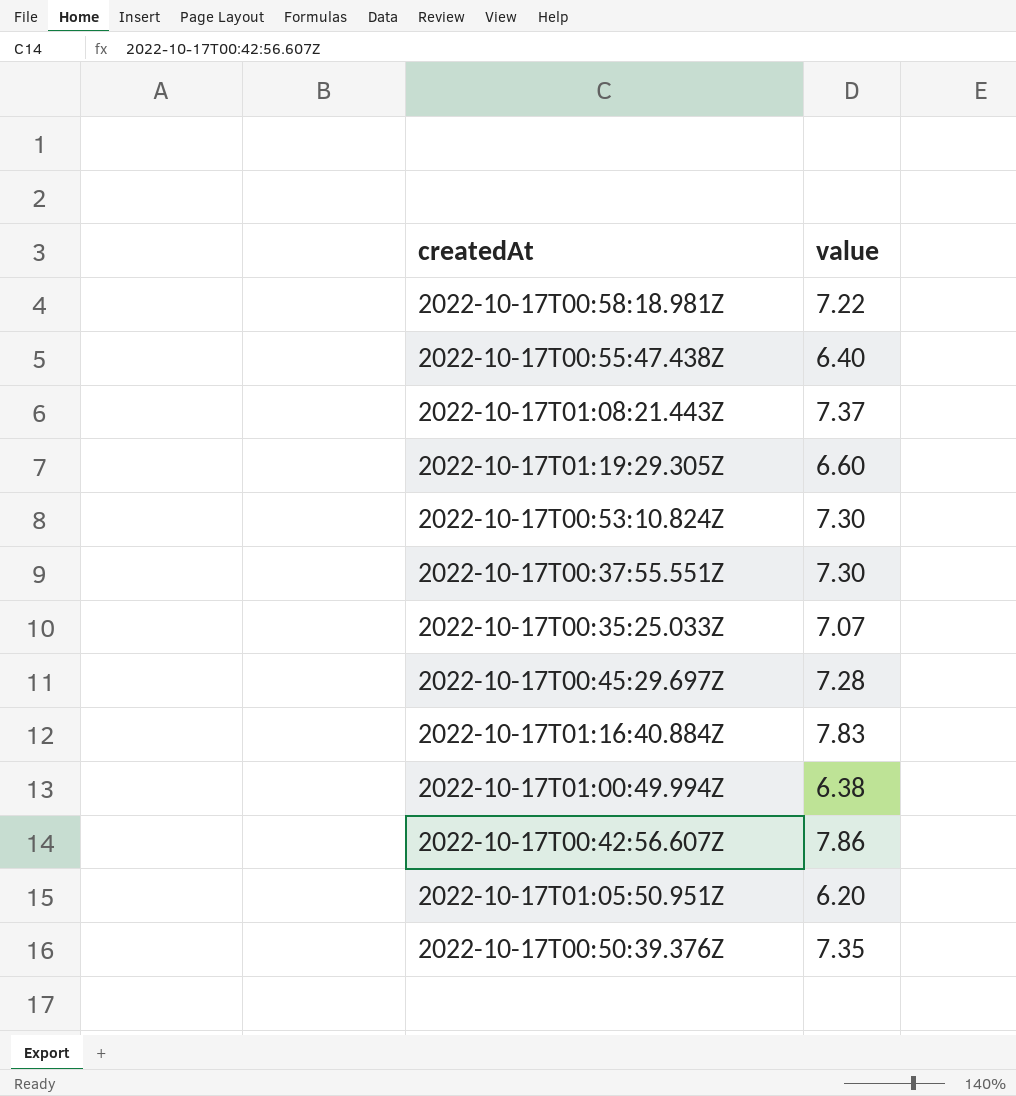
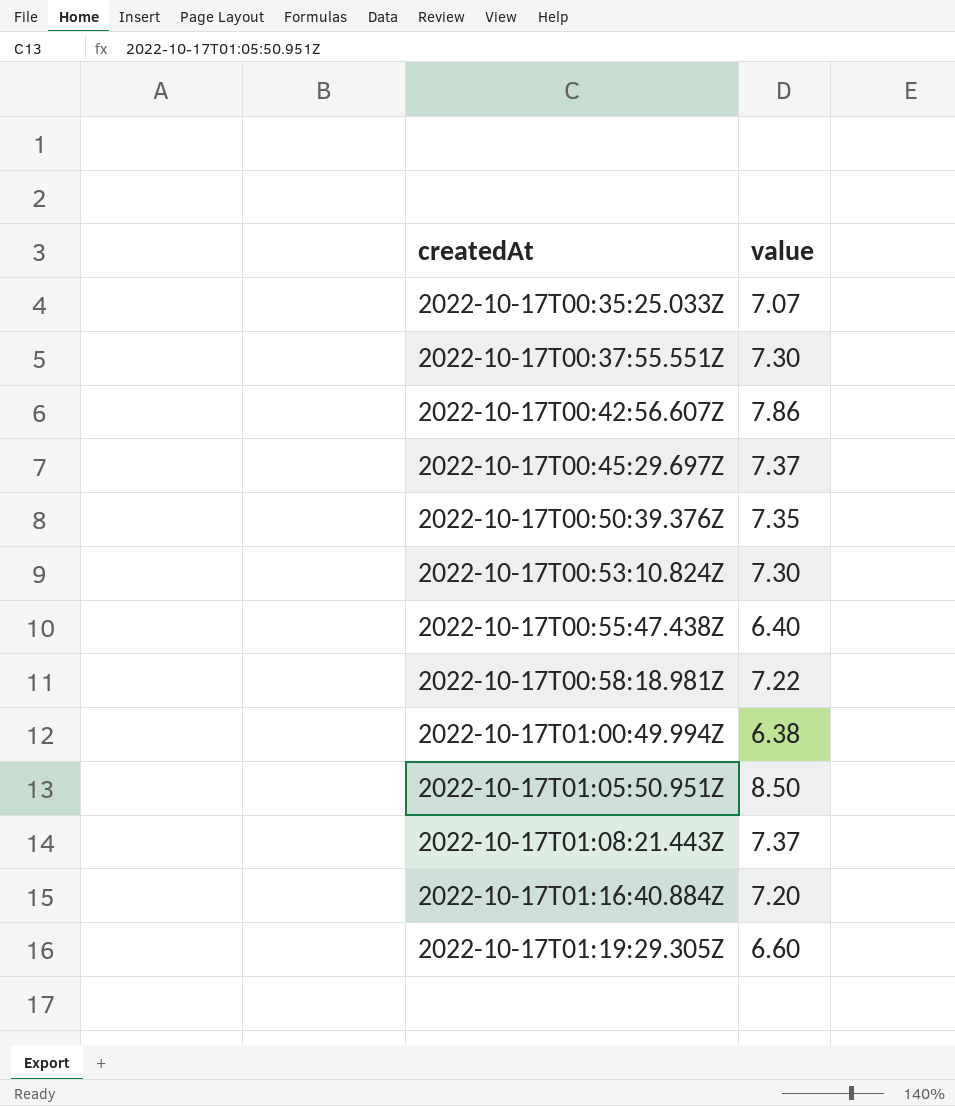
row order: none -> createdAt ascending
2022-10-17T00:45:29.697Z | value: 7.28 -> 7.37
2022-10-17T01:05:50.951Z | value: 6.20 -> 8.50
2022-10-17T01:16:40.884Z | value: 7.83 -> 7.20

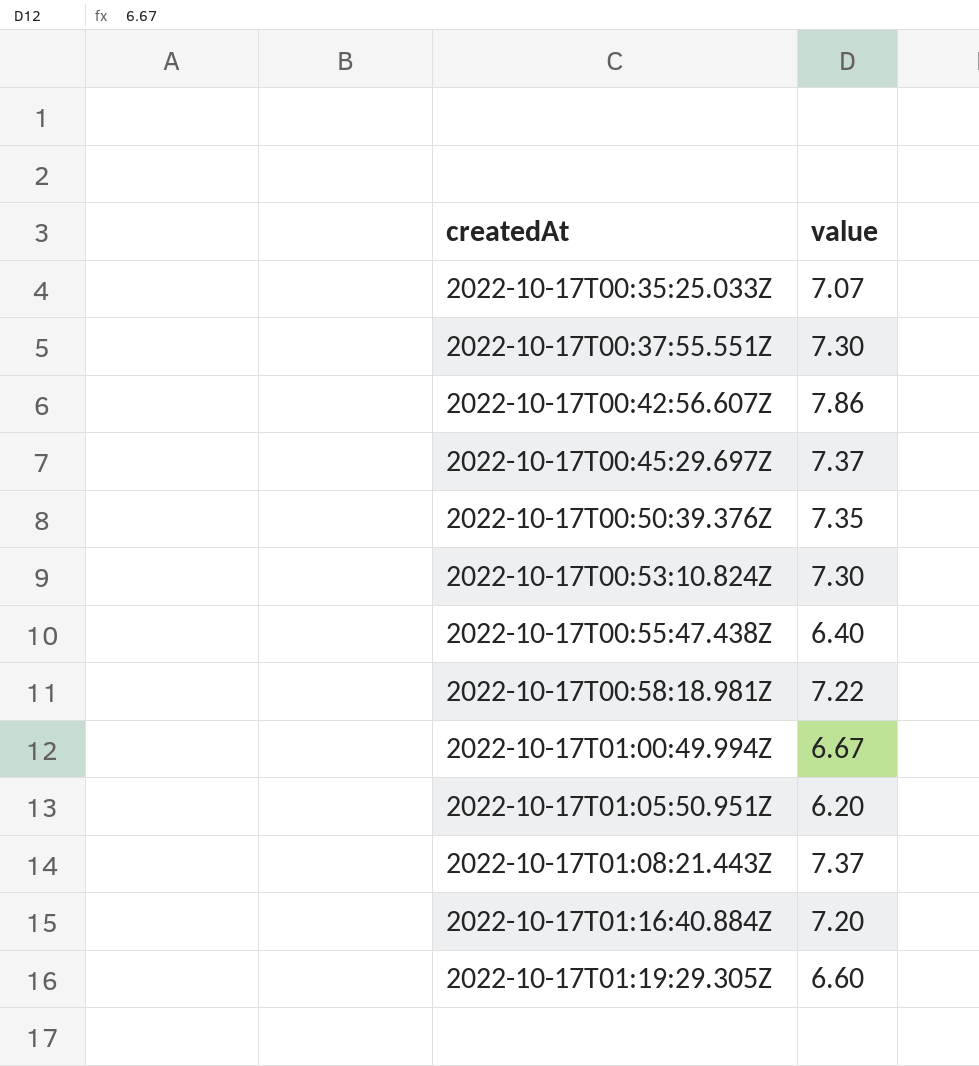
2022-10-17T01:00:49.994Z | value: 6.38 -> 6.67
2022-10-17T01:05:50.951Z | value: 8.50 -> 6.20

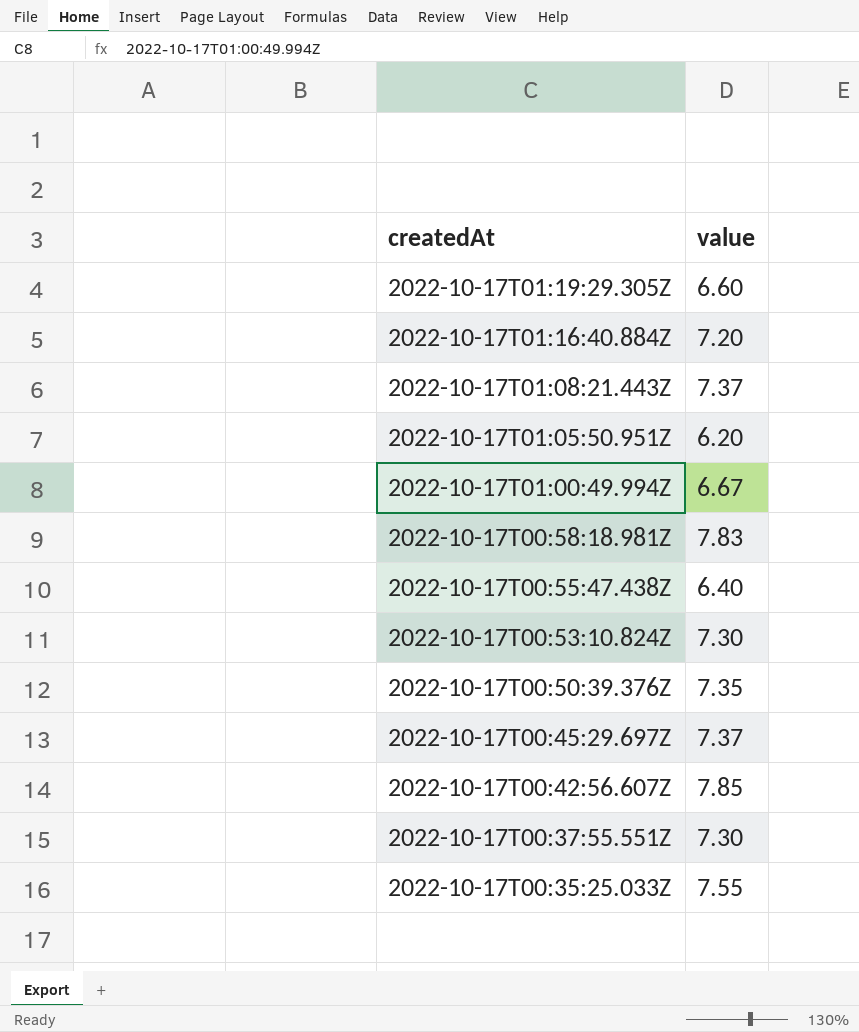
row order: createdAt ascending -> createdAt descending
2022-10-17T00:58:18.981Z | value: 7.22 -> 7.83
2022-10-17T00:42:56.607Z | value: 7.86 -> 7.85
2022-10-17T00:35:25.033Z | value: 7.07 -> 7.55

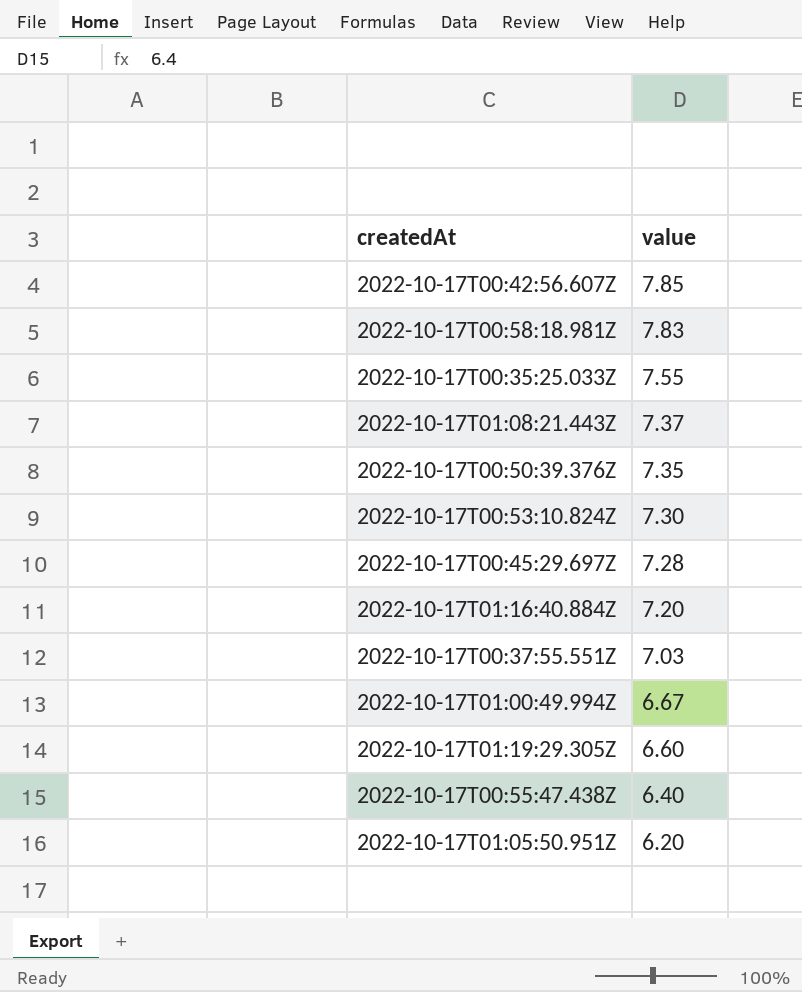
row order: createdAt descending -> value descending
2022-10-17T00:45:29.697Z | value: 7.37 -> 7.28
2022-10-17T00:37:55.551Z | value: 7.30 -> 7.03

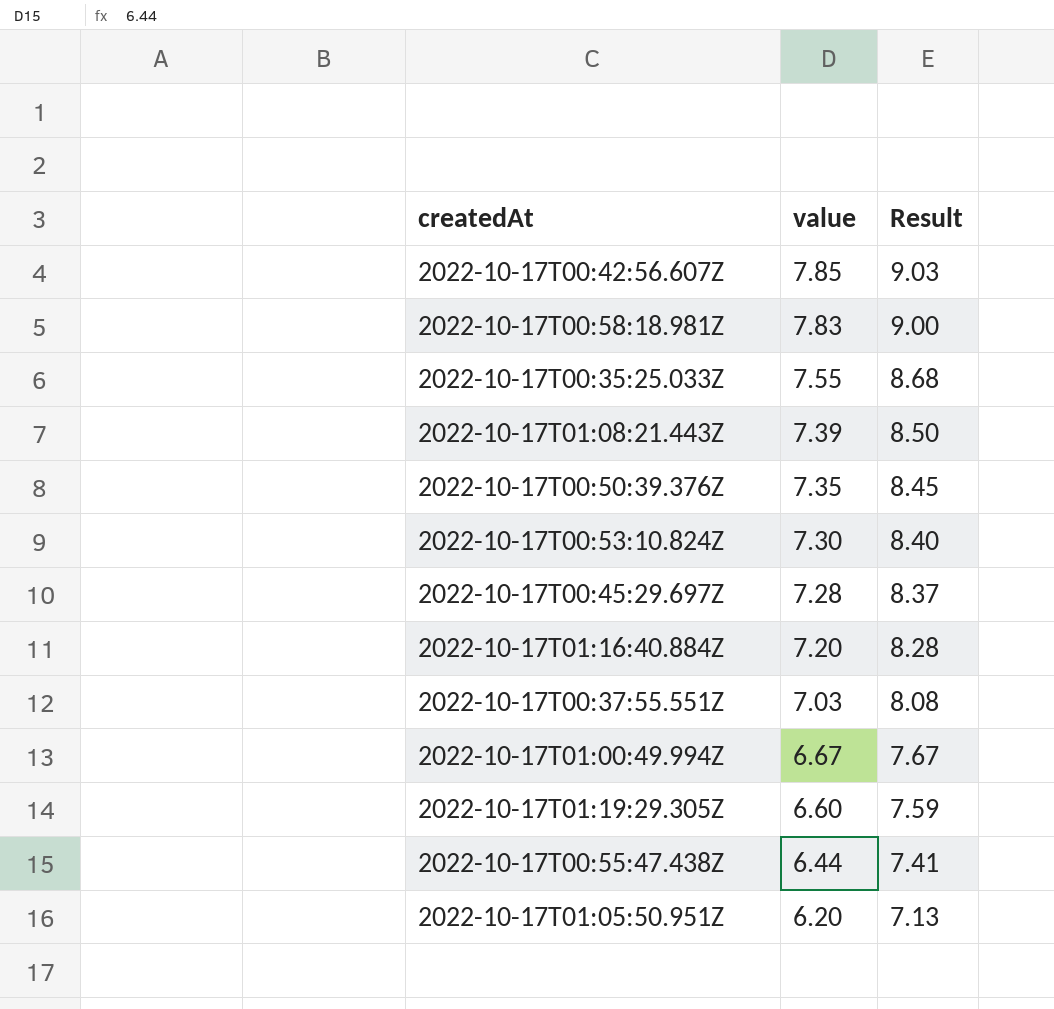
column Result | formula: none -> [value] * 1.15
2022-10-17T01:08:21.443Z | value: 7.37 -> 7.39
2022-10-17T00:55:47.438Z | value: 6.40 -> 6.44

